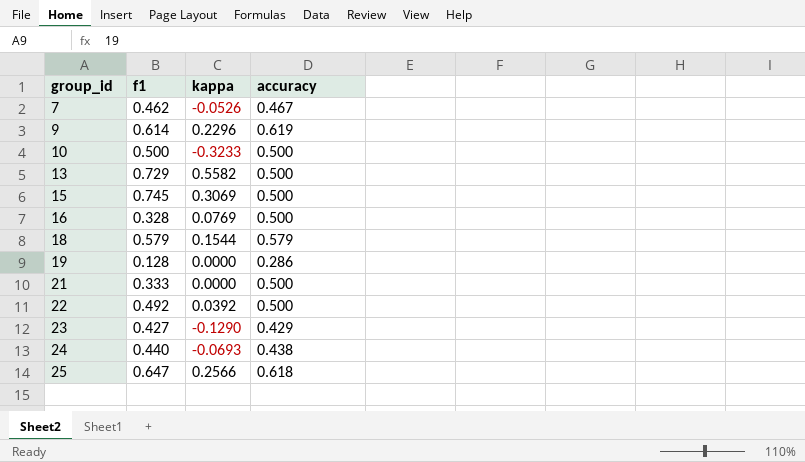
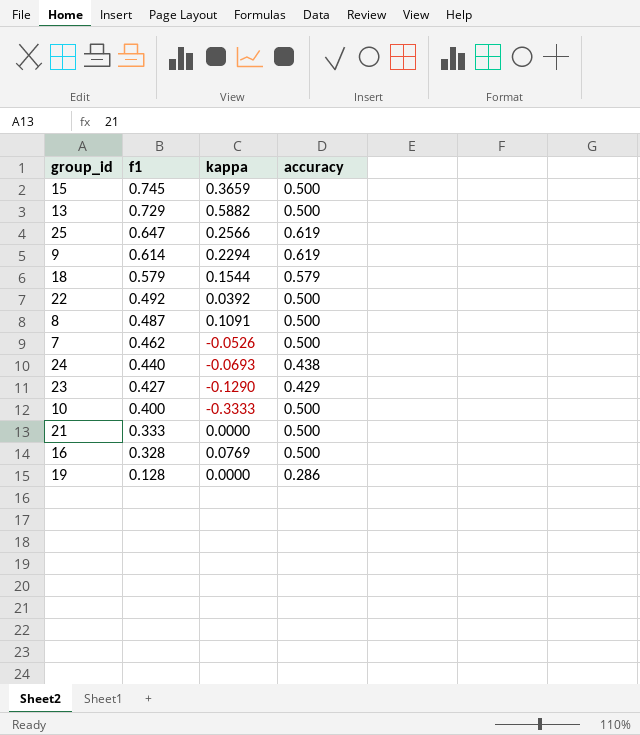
row order: group_id ascending -> f1 descending
15 | kappa: 0.3069 -> 0.3659
13 | kappa: 0.5582 -> 0.5882
25 | accuracy: 0.618 -> 0.619
9 | kappa: 0.2296 -> 0.2294
row 8: none -> 0.487 | 0.1091 | 0.500
7 | accuracy: 0.467 -> 0.500
10 | f1: 0.500 -> 0.400
10 | kappa: -0.3233 -> -0.3333

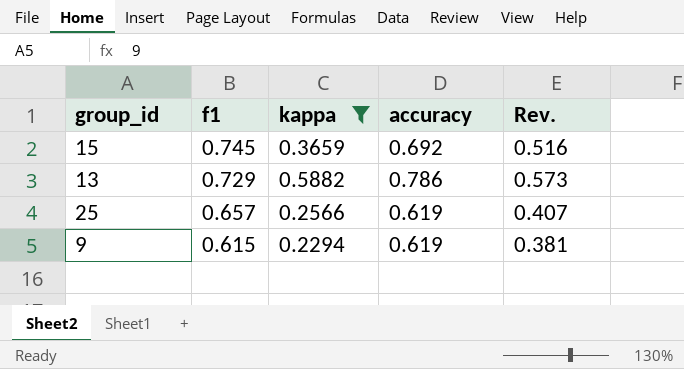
filter: none -> kappa >= 0.2294
column Rev. | formula: none -> [f1] * [accuracy]
15 | accuracy: 0.500 -> 0.692
13 | accuracy: 0.500 -> 0.786
25 | f1: 0.647 -> 0.657
9 | f1: 0.614 -> 0.615

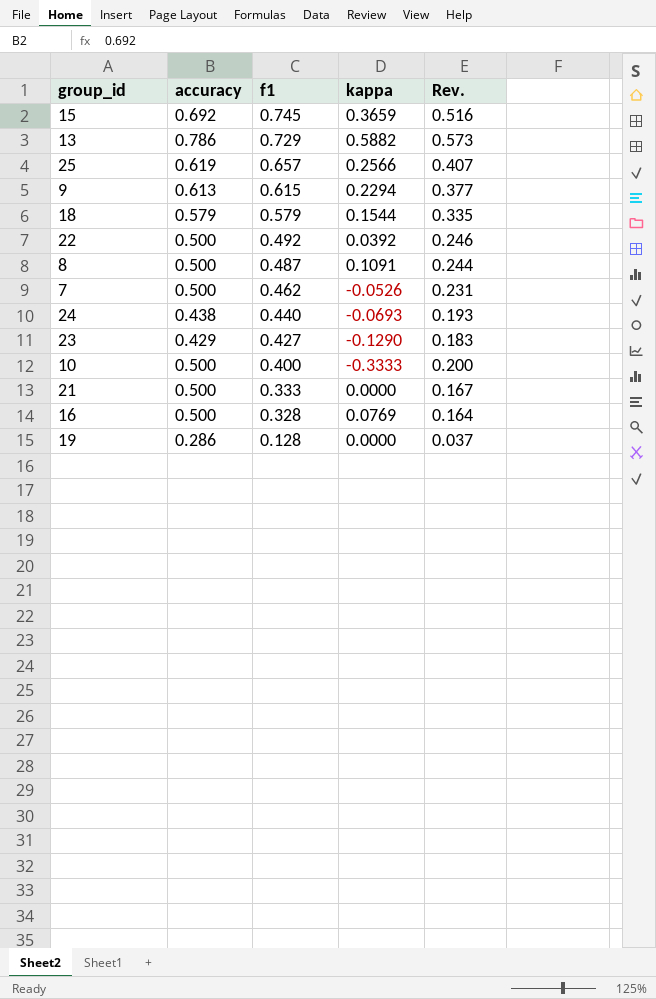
filter: kappa >= 0.2294 -> none
column accuracy | position: 4 -> 2
9 | accuracy: 0.619 -> 0.613
9 | Rev.: 0.381 -> 0.377

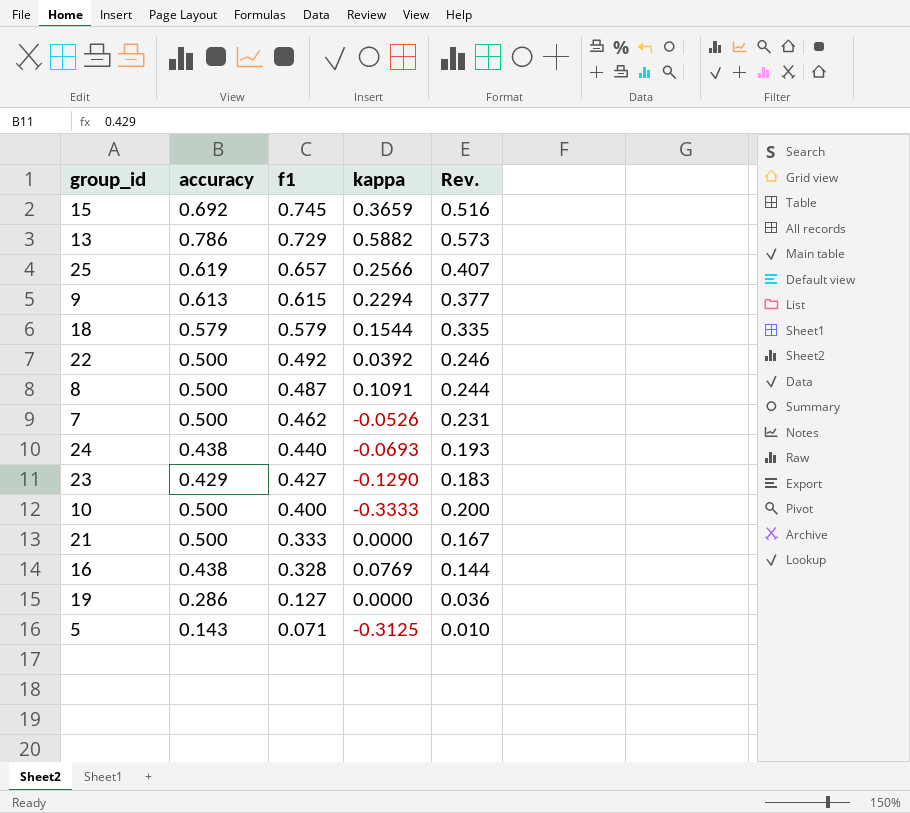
16 | accuracy: 0.500 -> 0.438
16 | Rev.: 0.164 -> 0.144
19 | f1: 0.128 -> 0.127
19 | Rev.: 0.037 -> 0.036
row 5: none -> 0.143 | 0.071 | -0.3125 | 0.010

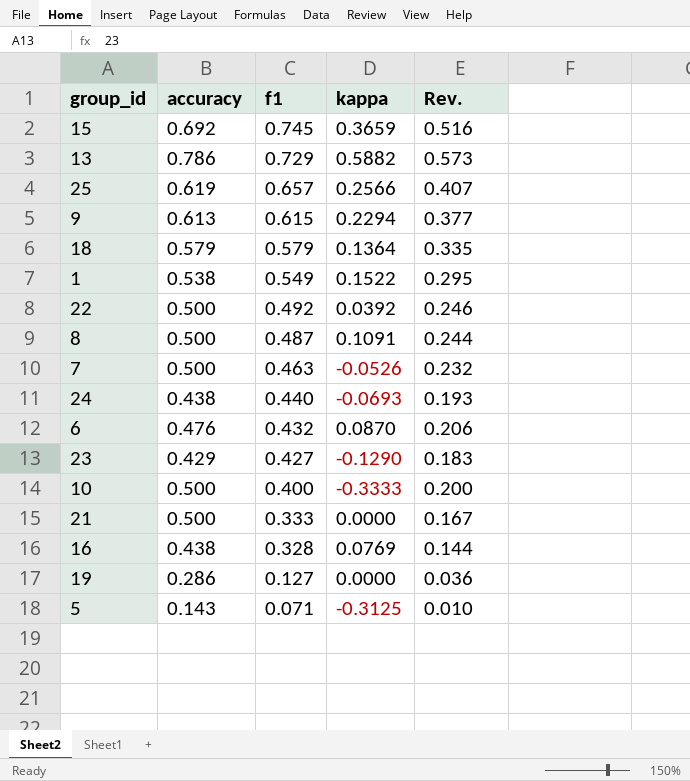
18 | kappa: 0.1544 -> 0.1364
row 1: none -> 0.538 | 0.549 | 0.1522 | 0.295
7 | f1: 0.462 -> 0.463
7 | Rev.: 0.231 -> 0.232
row 6: none -> 0.476 | 0.432 | 0.0870 | 0.206

